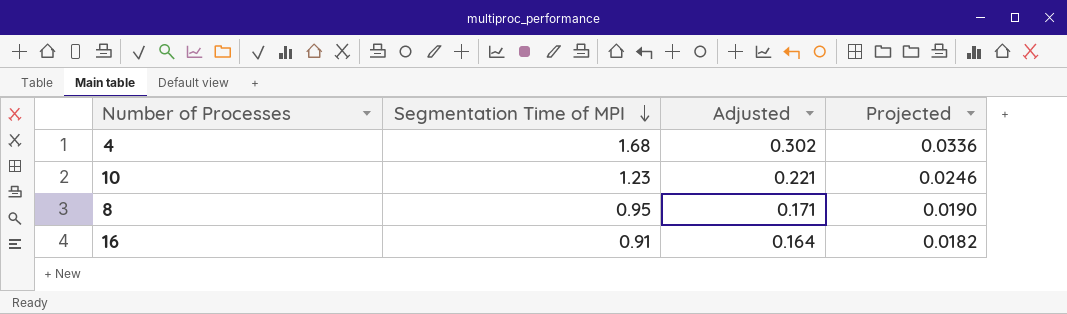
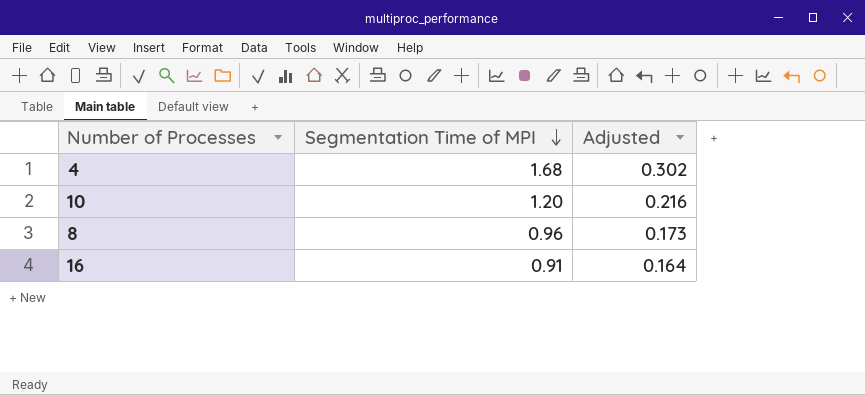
column Projected | formula: [Segmentation Time of MPI] * 0.02 -> none
10 | Segmentation Time of MPI: 1.23 -> 1.20
10 | Adjusted: 0.221 -> 0.216
8 | Segmentation Time of MPI: 0.95 -> 0.96
8 | Adjusted: 0.171 -> 0.173

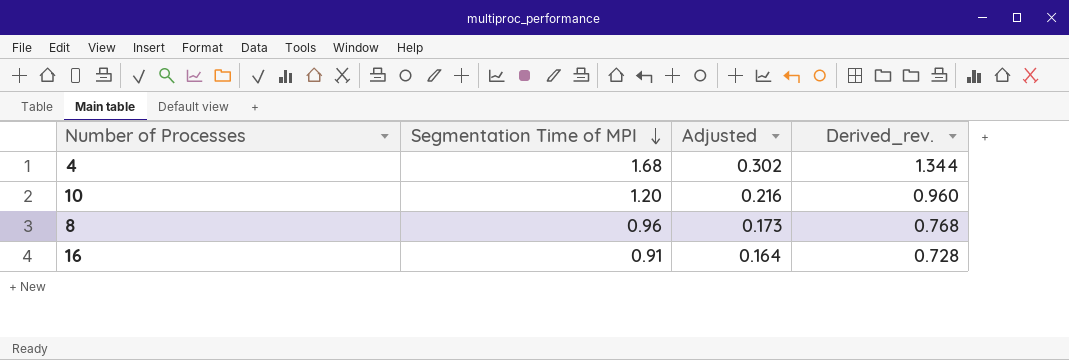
column Derived_rev. | formula: none -> [Segmentation Time of MPI] * 0.8

